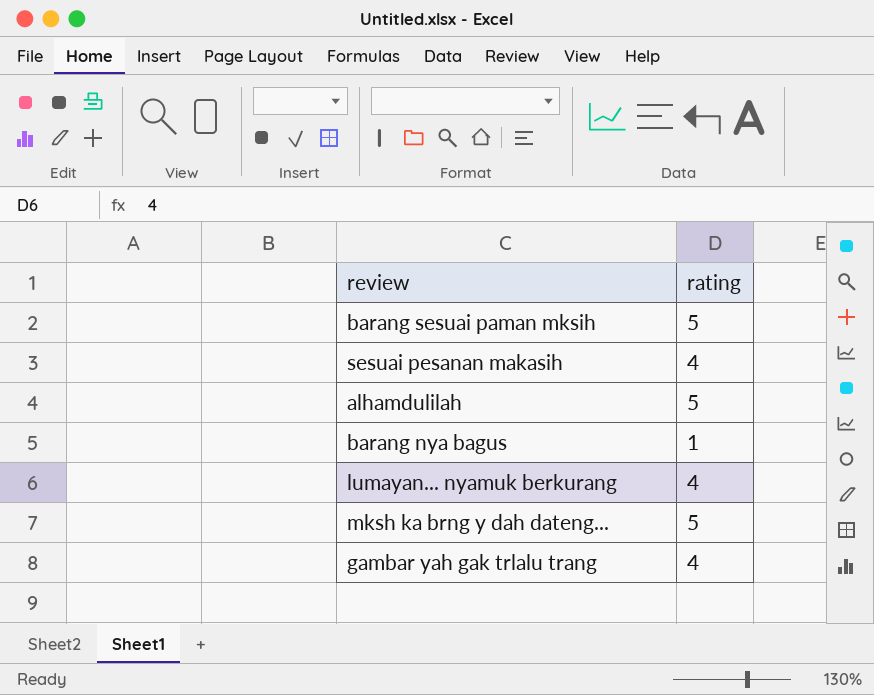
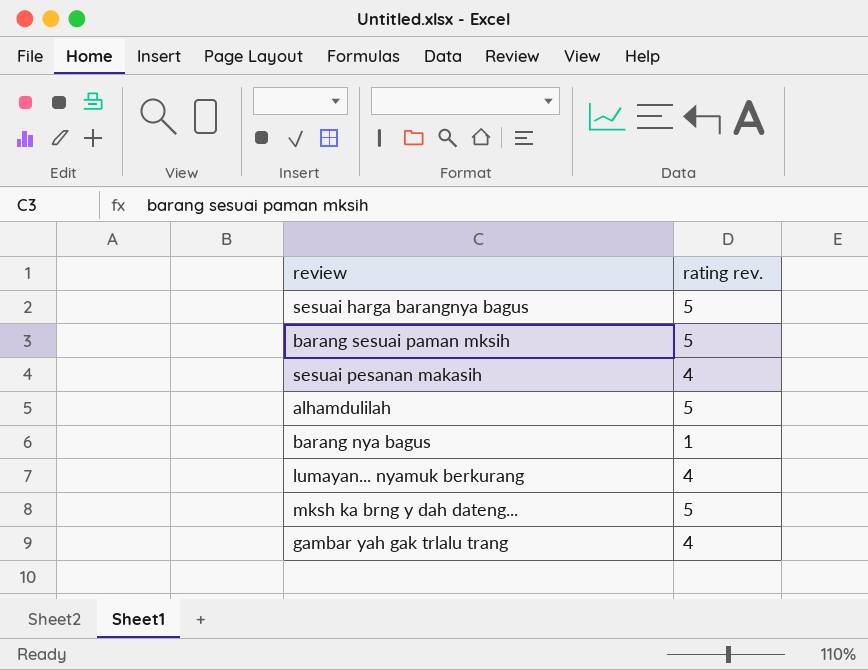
column name: rating -> rating rev.
row sesuai harga barangnya bagus: none -> 5

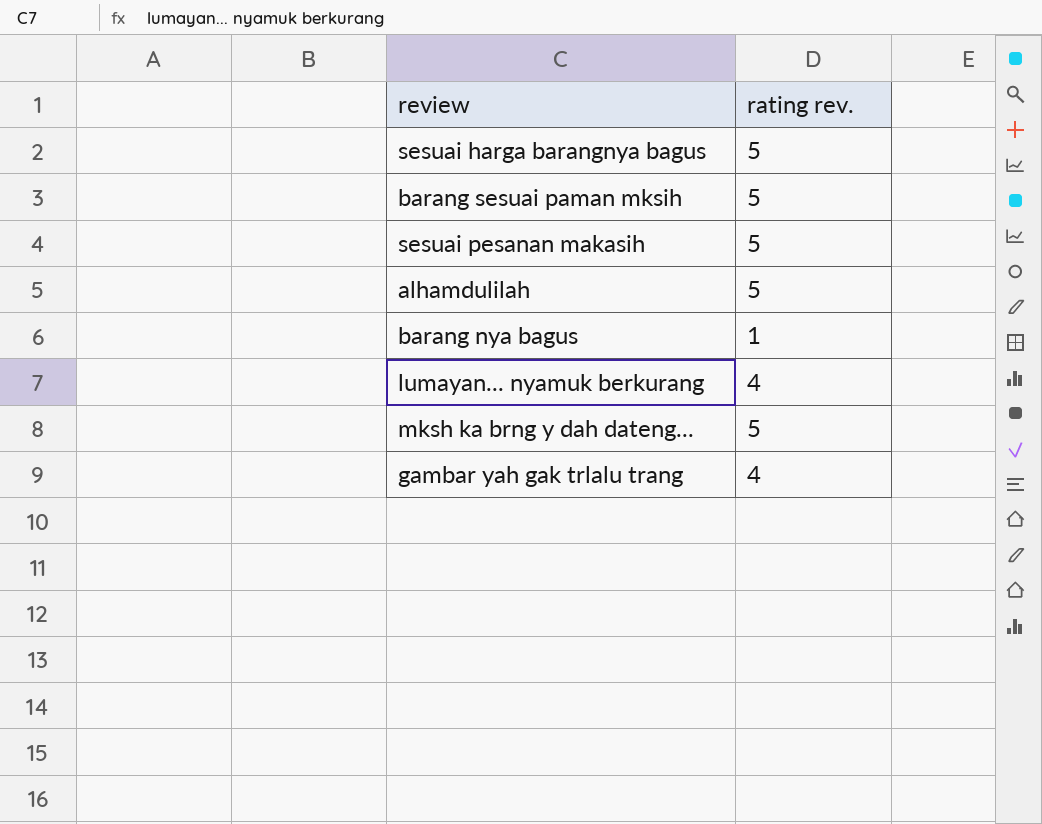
sesuai pesanan makasih | rating rev.: 4 -> 5

